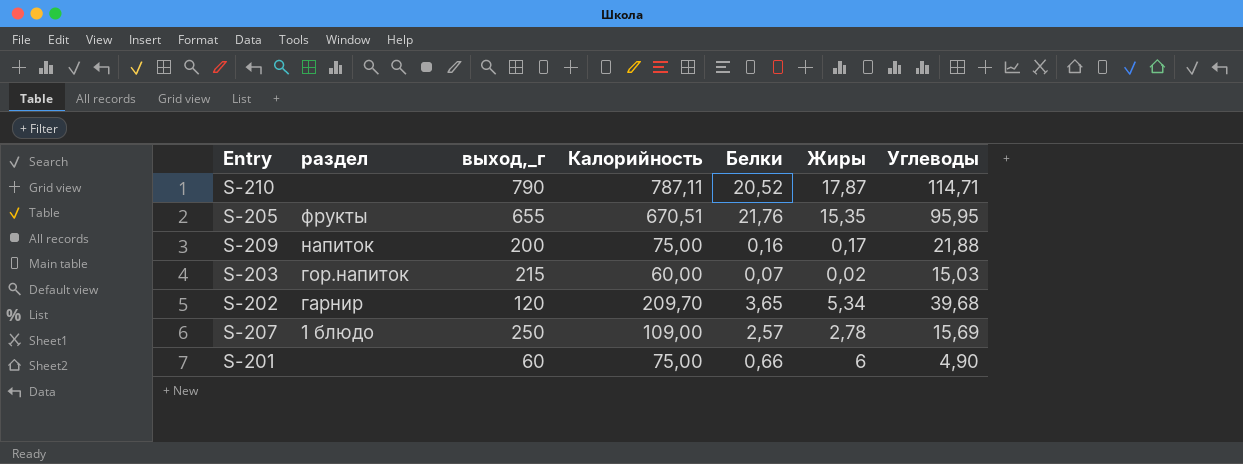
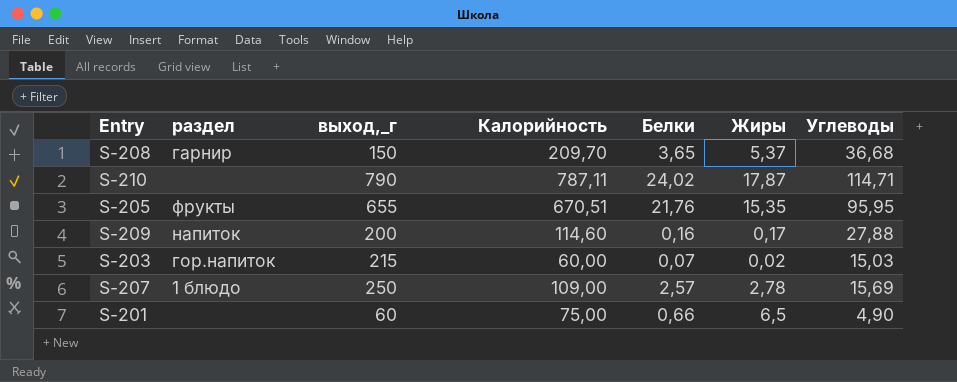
row S-202: гарнир | 120 | 209,70 | 3,65 | 5,34 | 39,68 -> none
row S-208: none -> гарнир | 150 | 209,70 | 3,65 | 5,37 | 36,68
S-210 | Белки: 20,52 -> 24,02
S-209 | Калорийность: 75,00 -> 114,60
S-209 | Углеводы: 21,88 -> 27,88
S-201 | Жиры: 6 -> 6,5

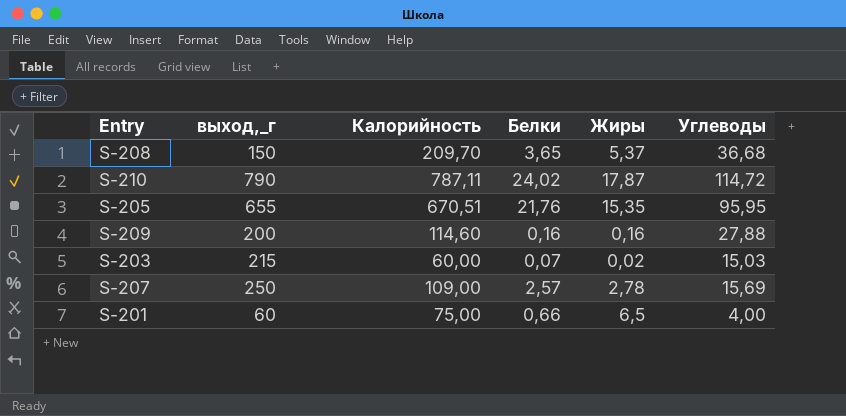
column раздел | position: 2 -> none
S-210 | Углеводы: 114,71 -> 114,72
S-209 | Жиры: 0,17 -> 0,16
S-201 | Углеводы: 4,90 -> 4,00

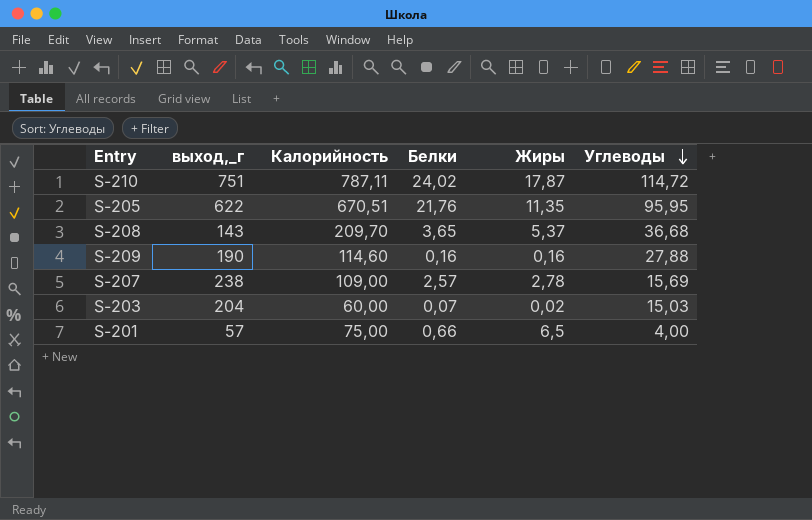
row order: none -> Углеводы descending
S-210 | выход,_г: 790 -> 751
S-205 | выход,_г: 655 -> 622
S-205 | Жиры: 15,35 -> 11,35
S-208 | выход,_г: 150 -> 143
S-209 | выход,_г: 200 -> 190
S-207 | выход,_г: 250 -> 238
S-203 | выход,_г: 215 -> 204
S-201 | выход,_г: 60 -> 57

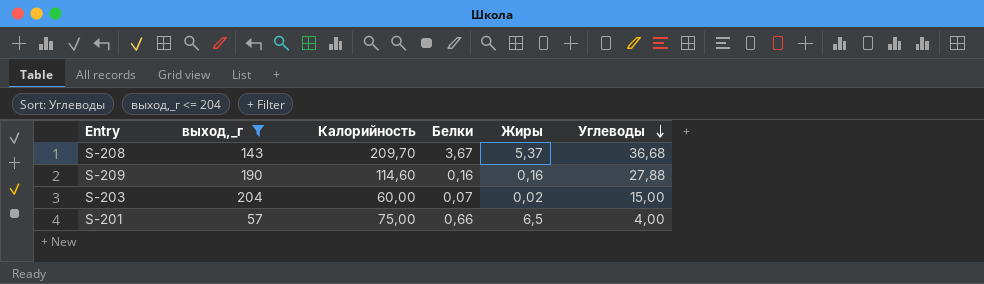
filter: none -> выход,_г <= 204
S-208 | Белки: 3,65 -> 3,67
S-203 | Углеводы: 15,03 -> 15,00

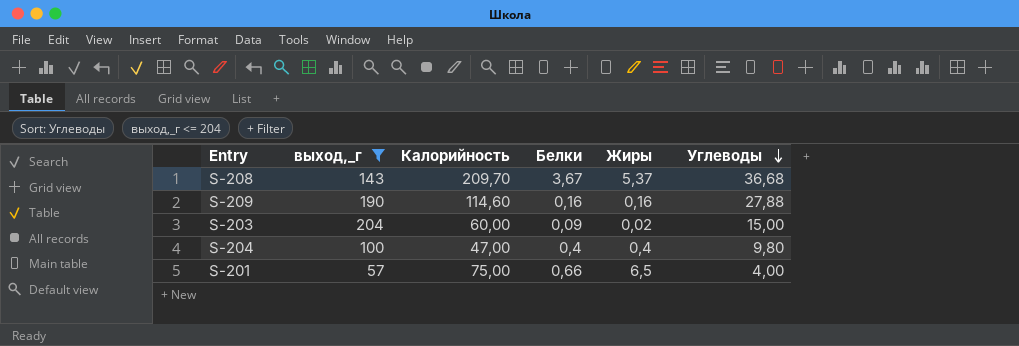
S-203 | Белки: 0,07 -> 0,09
row S-204: none -> 100 | 47,00 | 0,4 | 0,4 | 9,80

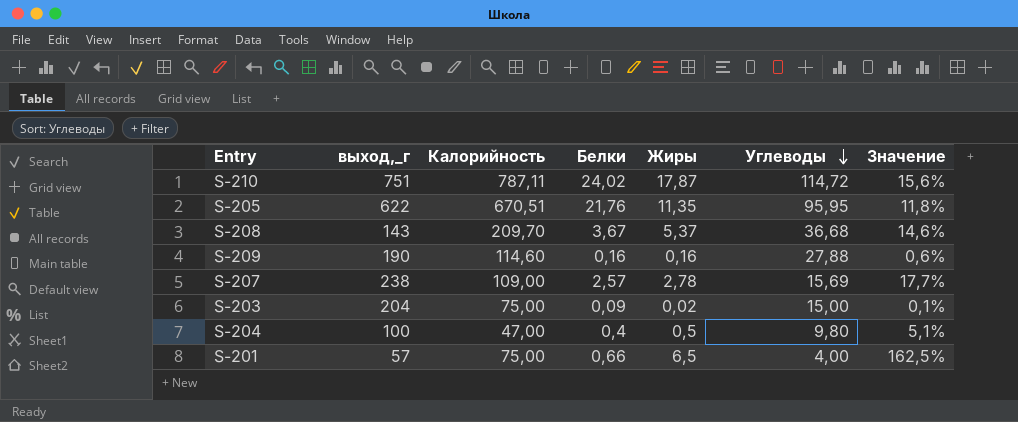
filter: выход,_г <= 204 -> none
column Значение | formula: none -> [Жиры] / [Углеводы]
S-203 | Калорийность: 60,00 -> 75,00
S-204 | Жиры: 0,4 -> 0,5

